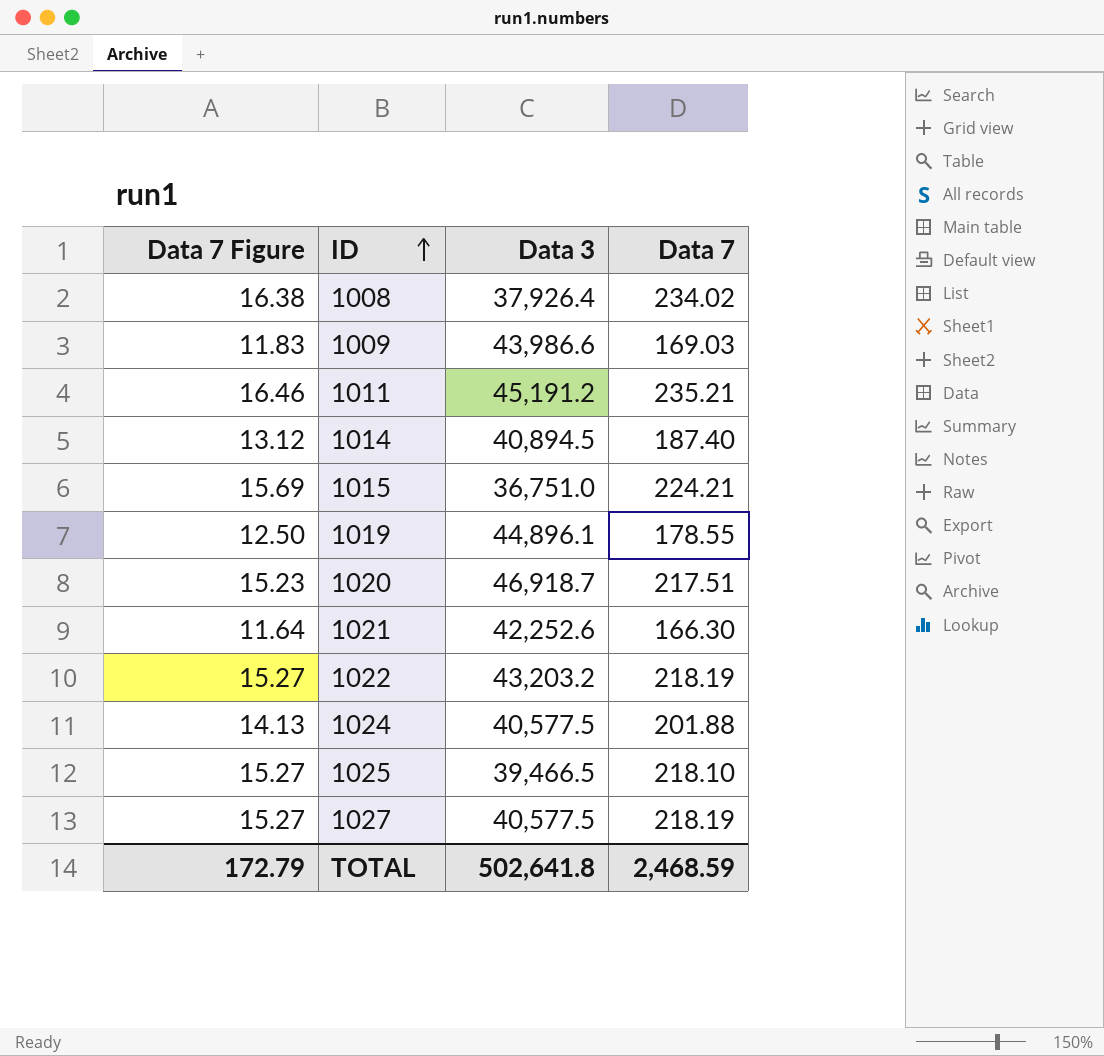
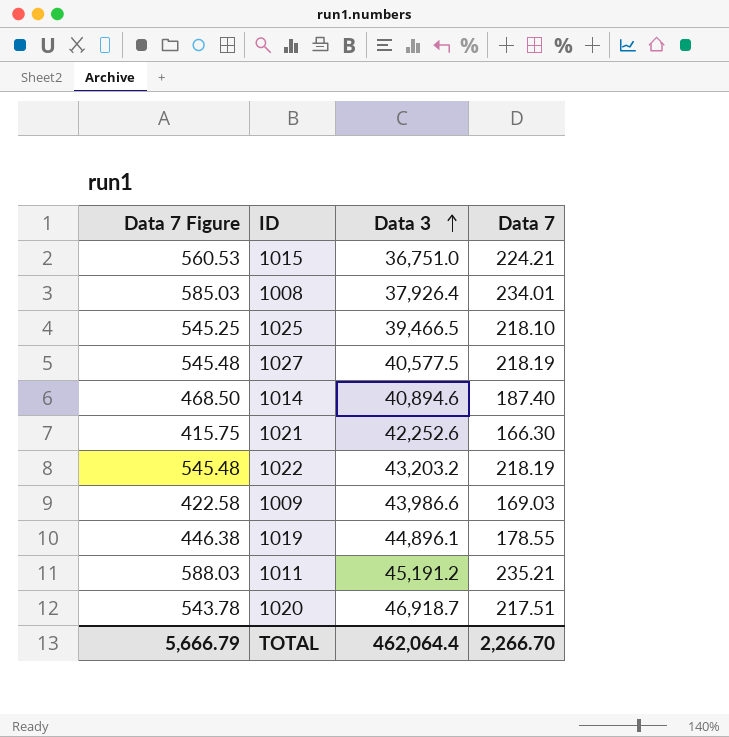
row order: ID ascending -> Data 3 ascending
column Data 7 Figure | formula: [Data 7] * 0.07 -> [Data 7] * 2.5
row 1024: 14.13 | 40,577.5 | 201.88 -> none
1008 | Data 7: 234.02 -> 234.01
1014 | Data 3: 40,894.5 -> 40,894.6
TOTAL | Data 7 Figure: 172.79 -> 5,666.79
TOTAL | Data 3: 502,641.8 -> 462,064.4
TOTAL | Data 7: 2,468.59 -> 2,266.70

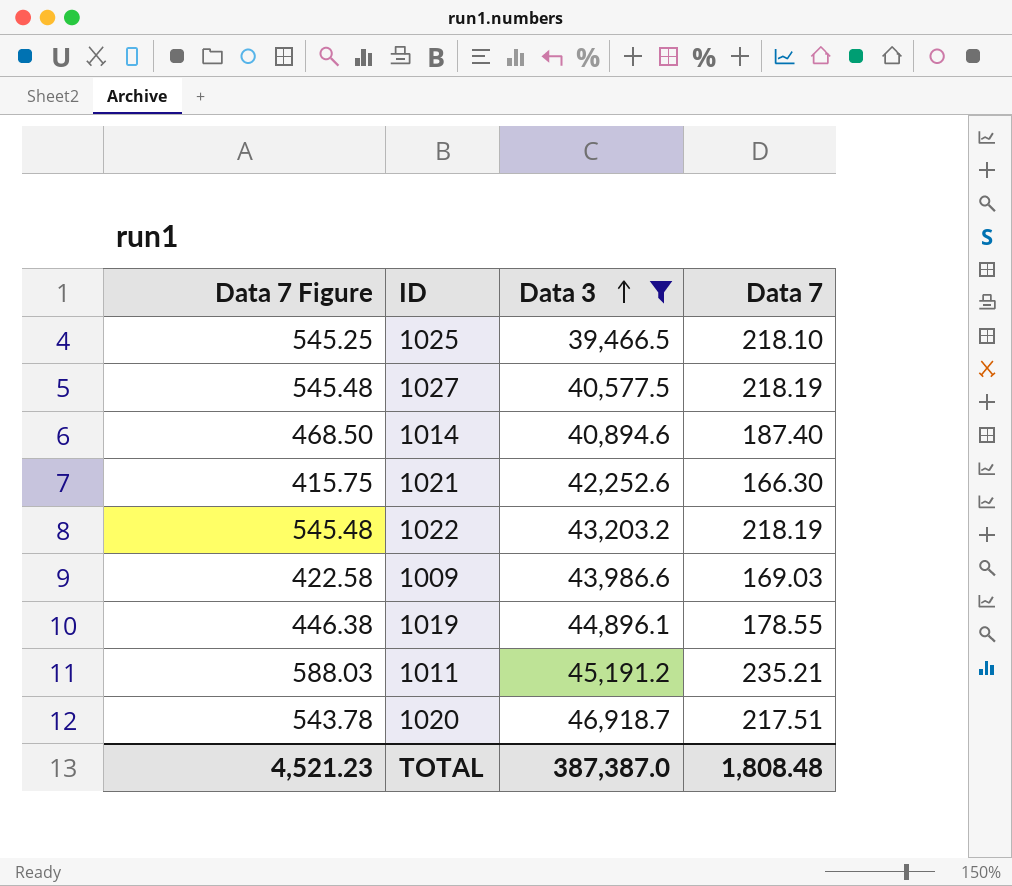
filter: none -> Data 3 >= 39,466.5
TOTAL | Data 7 Figure: 5,666.79 -> 4,521.23
TOTAL | Data 3: 462,064.4 -> 387,387.0
TOTAL | Data 7: 2,266.70 -> 1,808.48

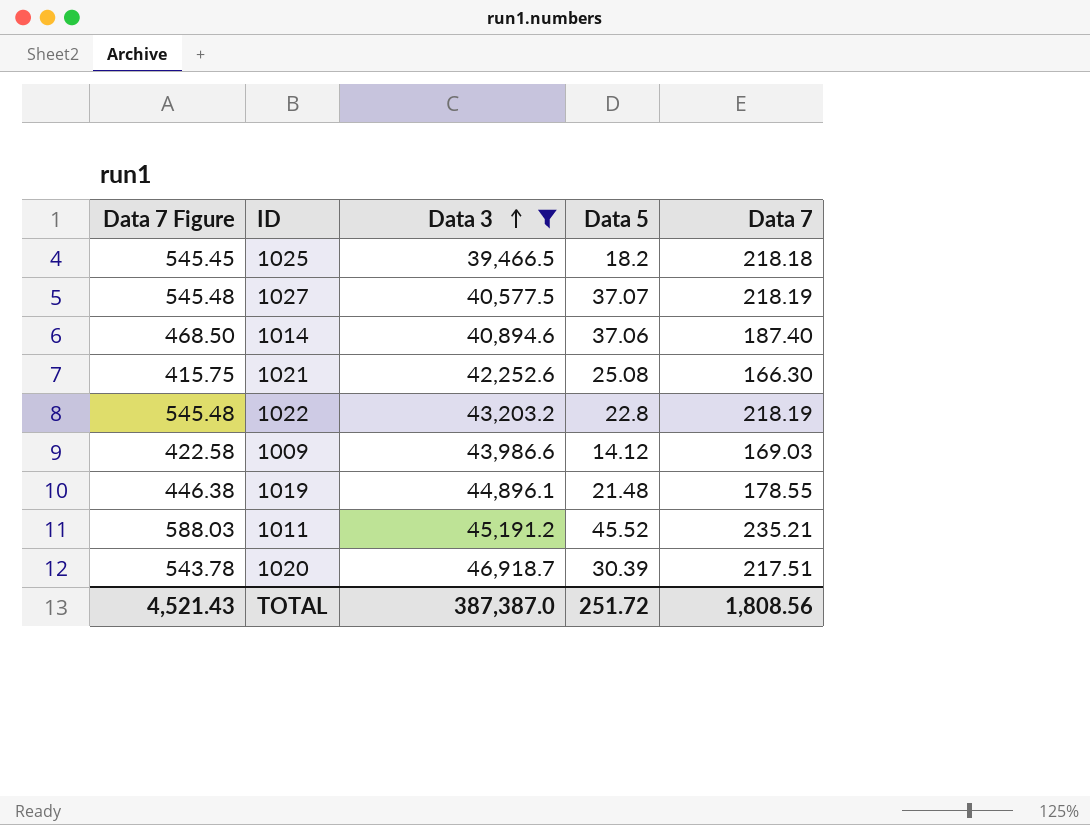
column Data 5 | position: none -> 4
1025 | Data 7 Figure: 545.25 -> 545.45
1025 | Data 7: 218.10 -> 218.18
TOTAL | Data 7 Figure: 4,521.23 -> 4,521.43
TOTAL | Data 7: 1,808.48 -> 1,808.56

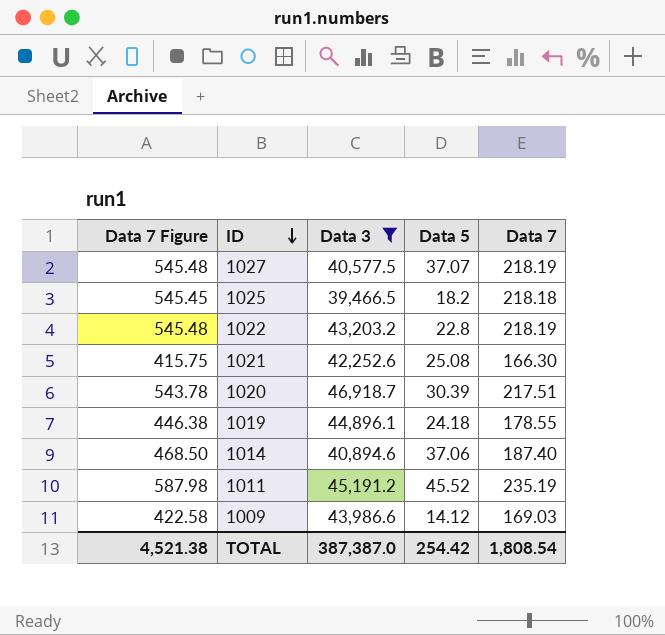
row order: Data 3 ascending -> ID descending
1019 | Data 5: 21.48 -> 24.18
1011 | Data 7 Figure: 588.03 -> 587.98
1011 | Data 7: 235.21 -> 235.19
TOTAL | Data 7 Figure: 4,521.43 -> 4,521.38
TOTAL | Data 5: 251.72 -> 254.42
TOTAL | Data 7: 1,808.56 -> 1,808.54

